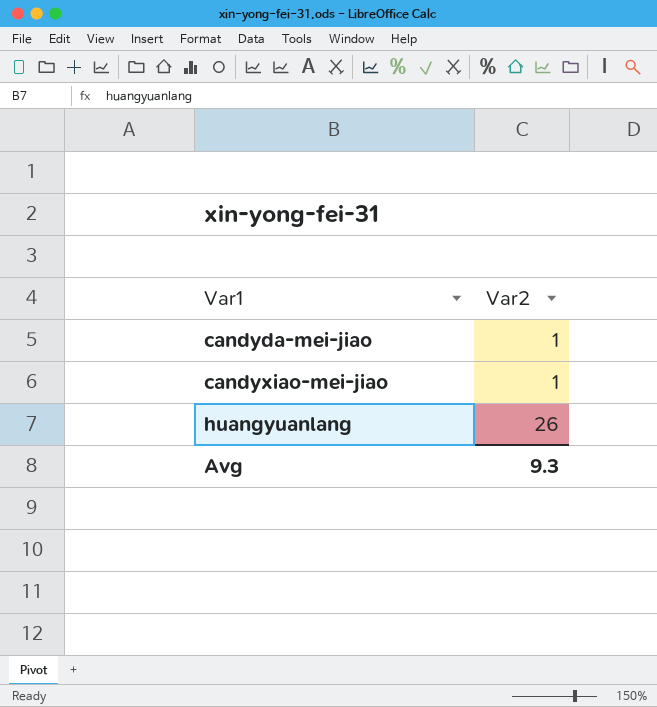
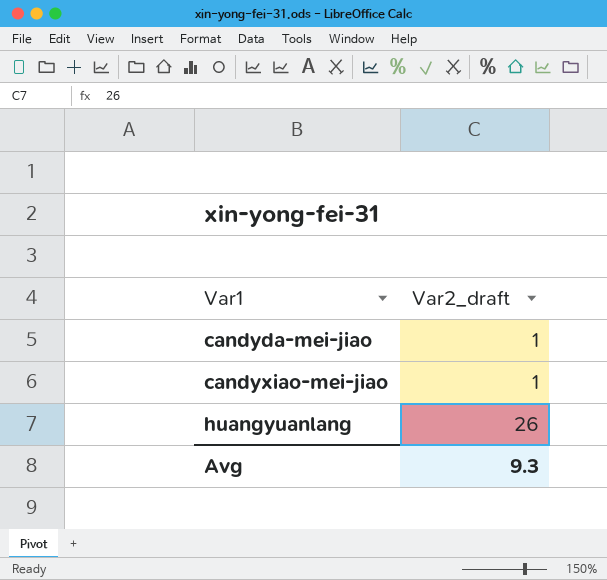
column name: Var2 -> Var2_draft

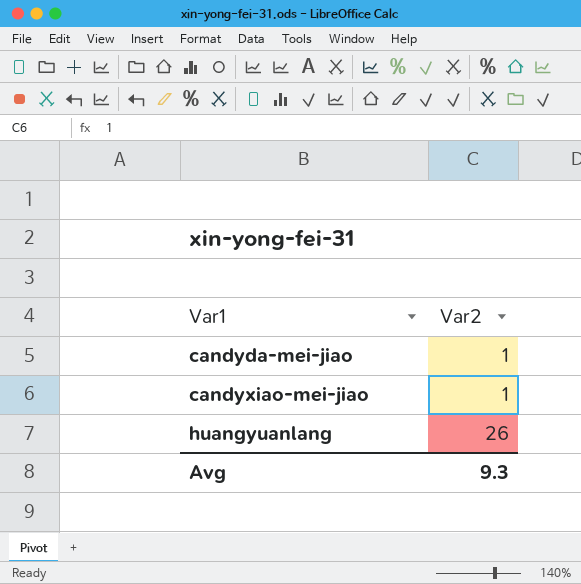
column name: Var2_draft -> Var2

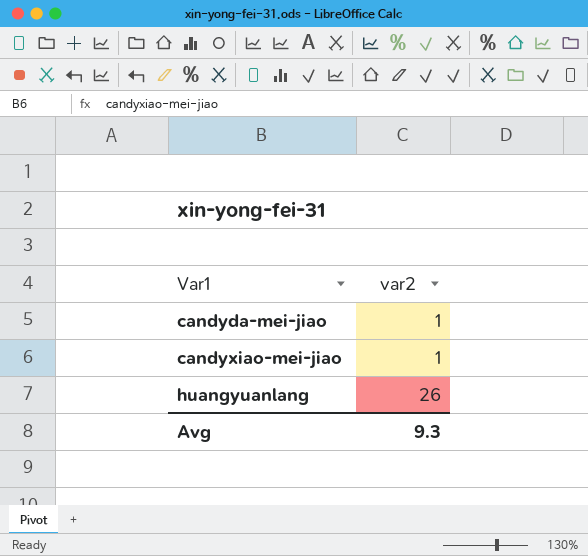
column name: Var2 -> var2

